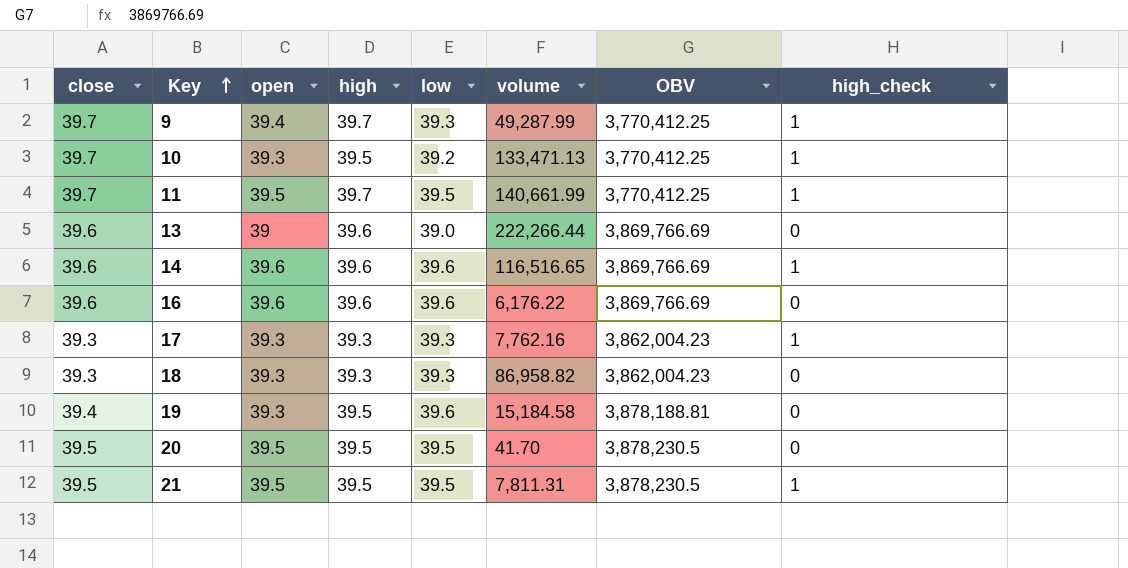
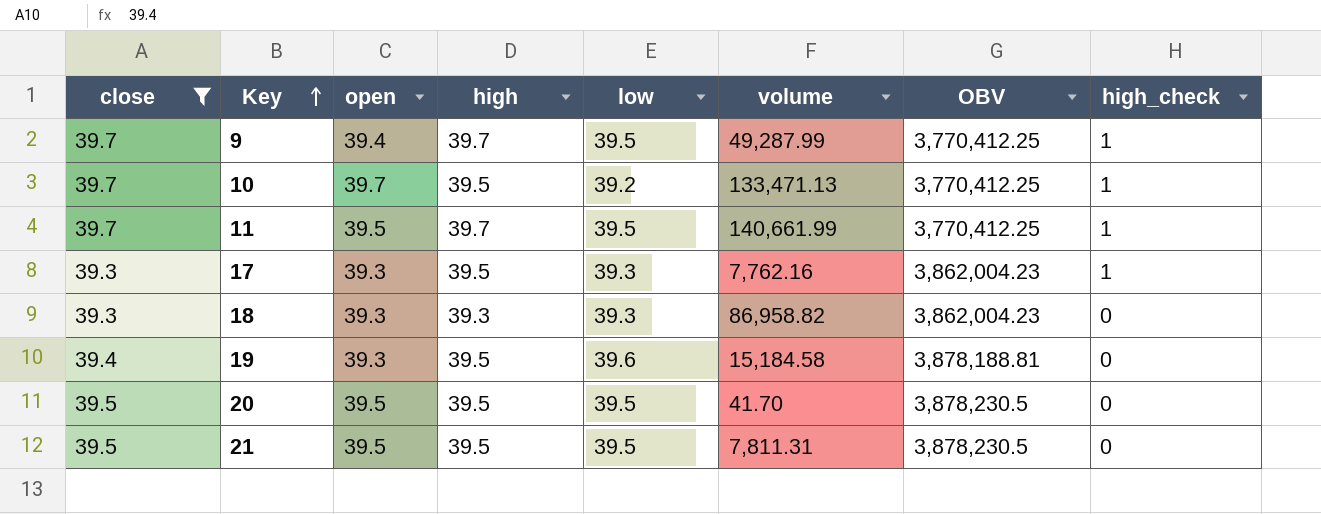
filter: none -> close != 39.6
9 | low: 39.3 -> 39.5
10 | open: 39.3 -> 39.7
17 | high: 39.3 -> 39.5
21 | high_check: 1 -> 0

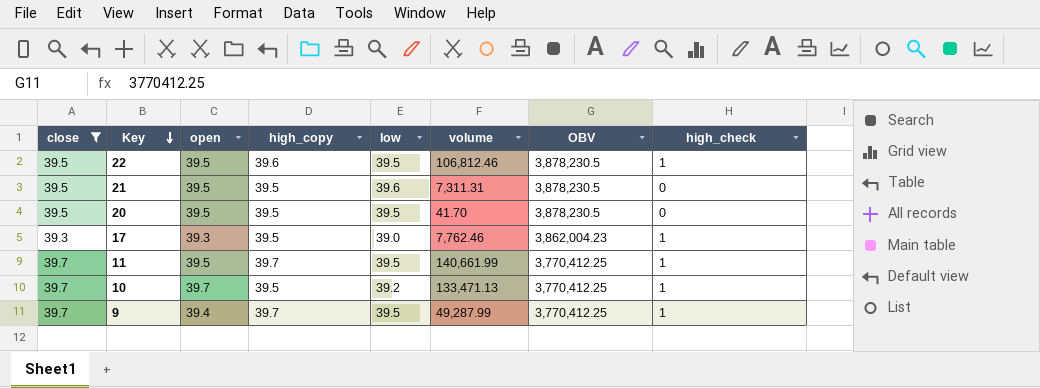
row order: Key ascending -> Key descending
column name: high -> high_copy
row 18: 39.3 | 39.3 | 39.3 | 39.3 | 86,958.82 | 3,862,004.23 | 0 -> none
row 19: 39.4 | 39.3 | 39.5 | 39.6 | 15,184.58 | 3,878,188.81 | 0 -> none
row 22: none -> 39.5 | 39.5 | 39.6 | 39.5 | 106,812.46 | 3,878,230.5 | 1
21 | low: 39.5 -> 39.6
21 | volume: 7,811.31 -> 7,311.31
17 | low: 39.3 -> 39.0
17 | volume: 7,762.16 -> 7,762.46

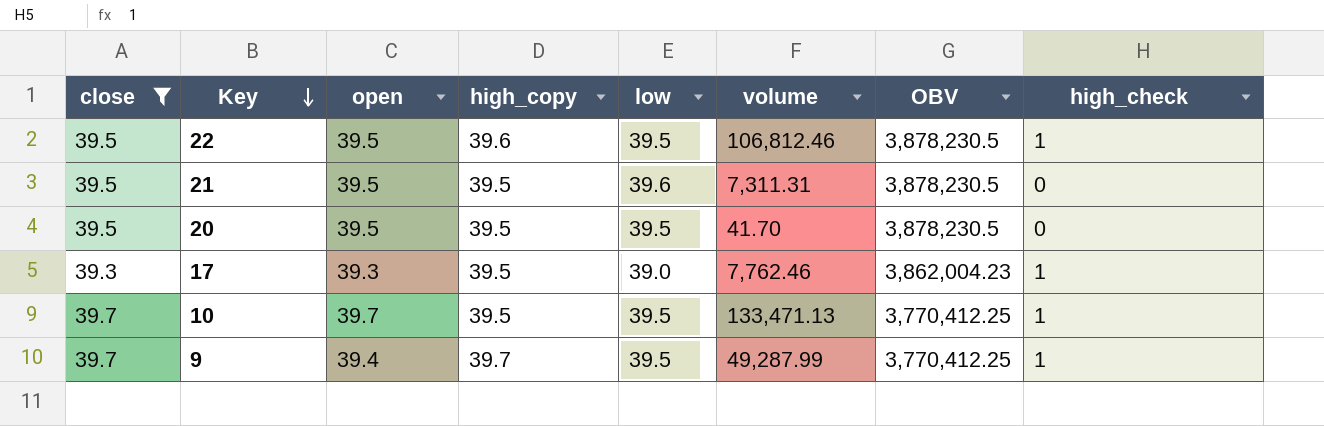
row 11: 39.7 | 39.5 | 39.7 | 39.5 | 140,661.99 | 3,770,412.25 | 1 -> none
10 | low: 39.2 -> 39.5

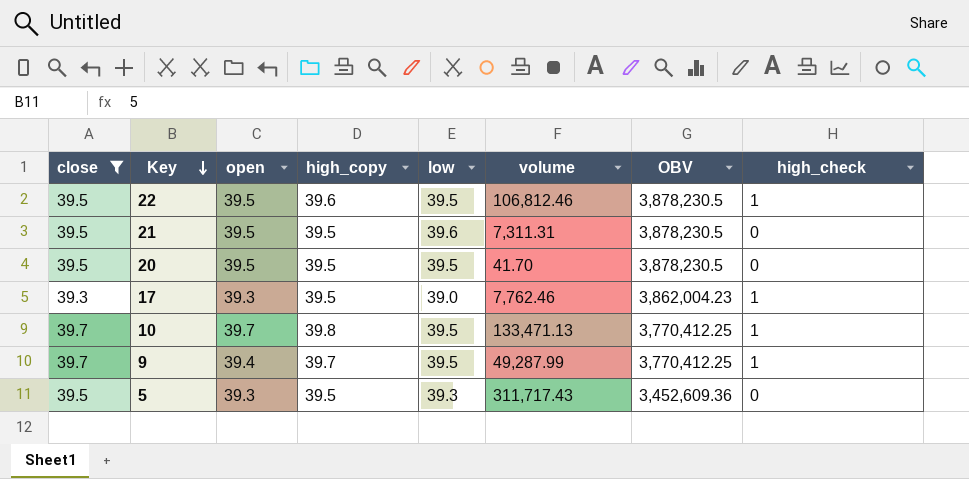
10 | high_copy: 39.5 -> 39.8
row 5: none -> 39.5 | 39.3 | 39.5 | 39.3 | 311,717.43 | 3,452,609.36 | 0

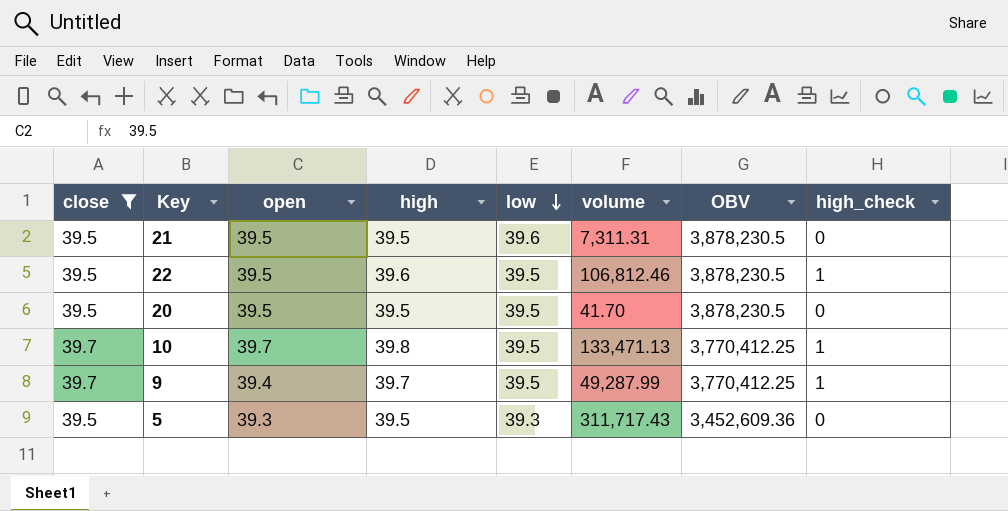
row order: Key descending -> low descending
column name: high_copy -> high
row 17: 39.3 | 39.3 | 39.5 | 39.0 | 7,762.46 | 3,862,004.23 | 1 -> none

